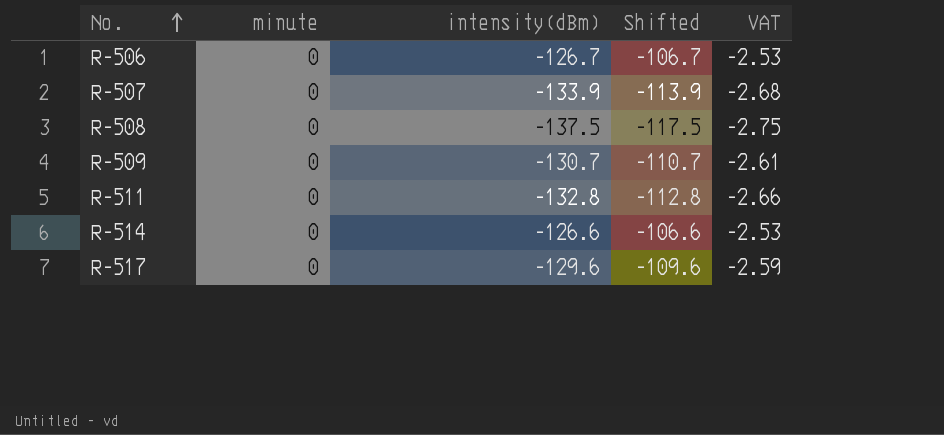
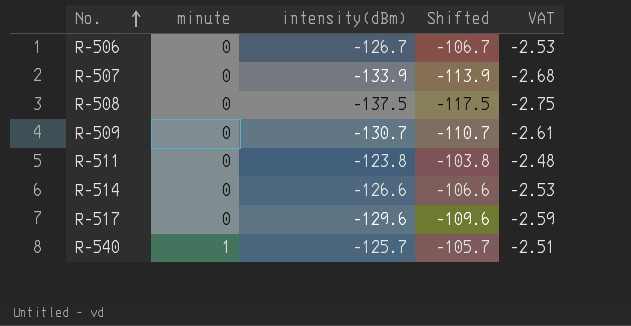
R-511 | intensity(dBm): -132.8 -> -123.8
R-511 | Shifted: -112.8 -> -103.8
R-511 | VAT: -2.66 -> -2.48
row R-540: none -> 1 | -125.7 | -105.7 | -2.51

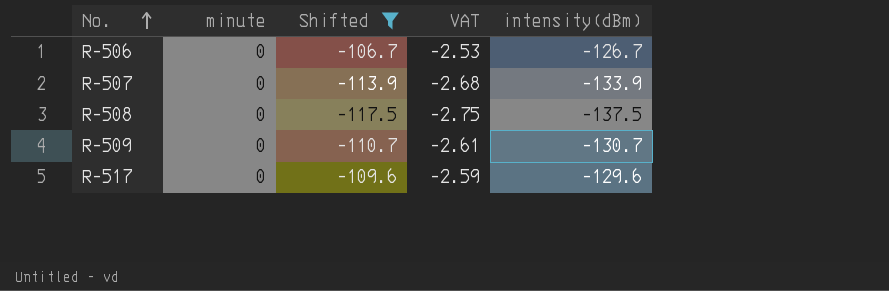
filter: none -> Shifted <= -106.7
column intensity(dBm) | position: 3 -> 5

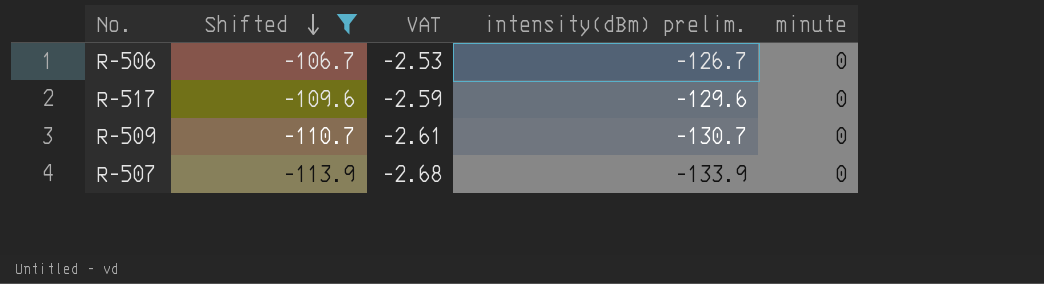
row order: No. ascending -> Shifted descending
column name: intensity(dBm) -> intensity(dBm) prelim.
column minute | position: 2 -> 5
row R-508: 0 | -117.5 | -2.75 | -137.5 -> none

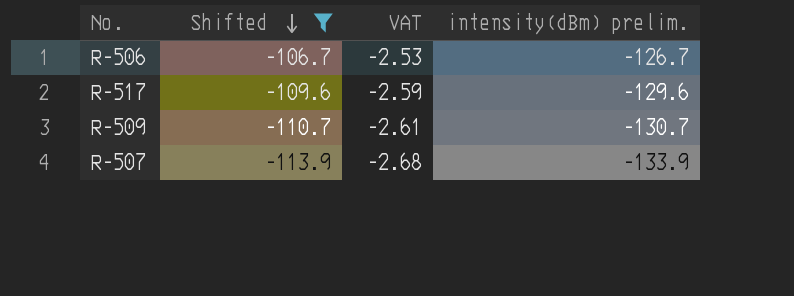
column minute | position: 5 -> none

